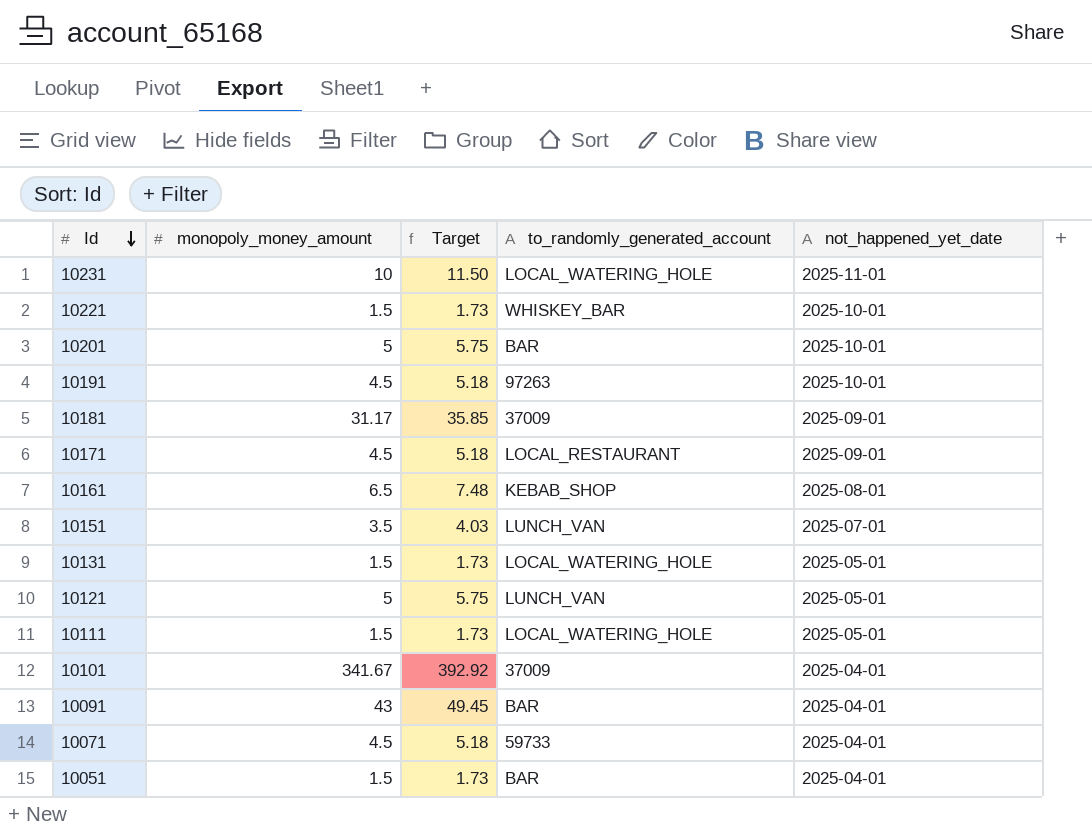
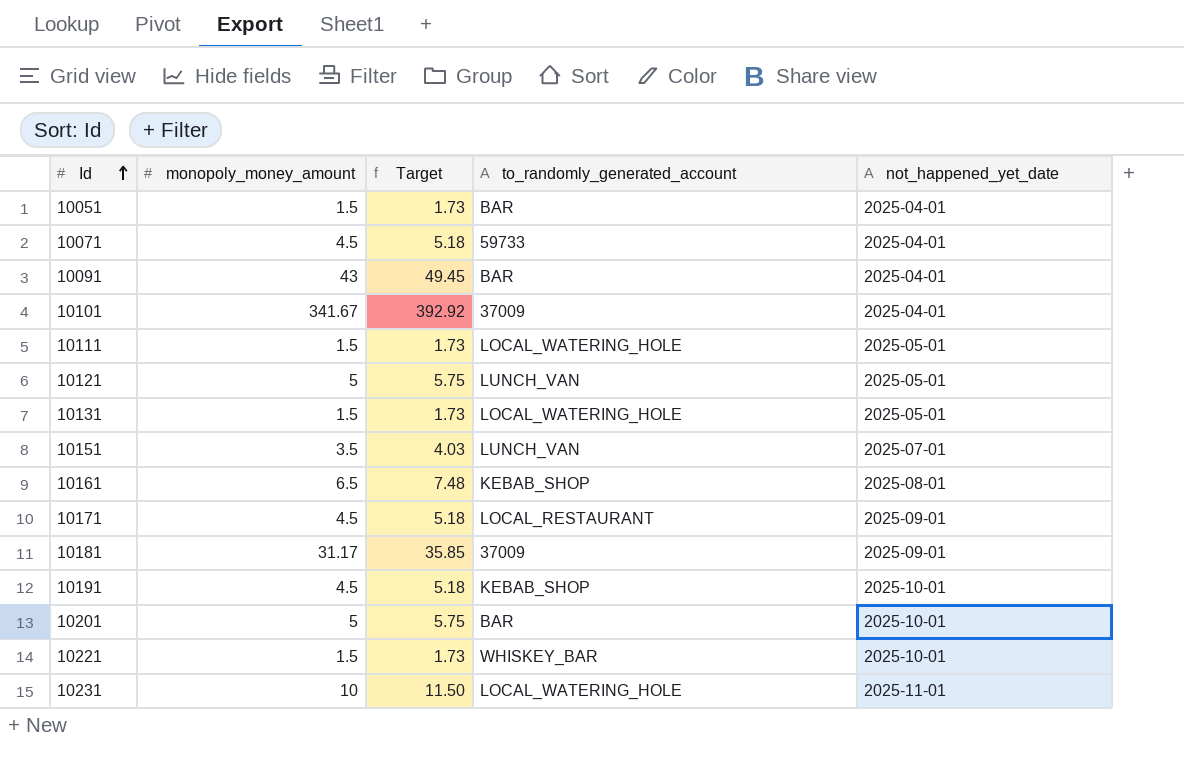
row order: Id descending -> Id ascending
10191 | to_randomly_generated_account: 97263 -> KEBAB_SHOP

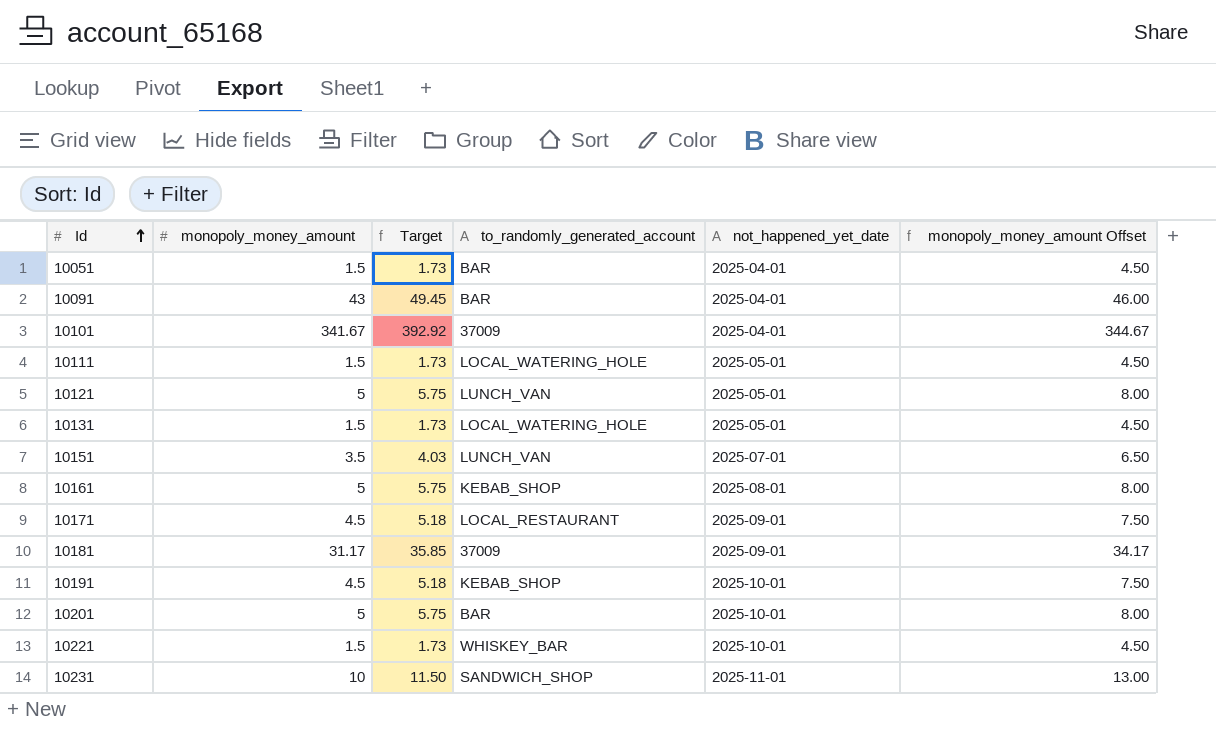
column monopoly_money_amount Offset | formula: none -> [monopoly_money_amount] + 3
row 10071: 4.5 | 5.18 | 59733 | 2025-04-01 -> none
10161 | monopoly_money_amount: 6.5 -> 5
10161 | Target: 7.48 -> 5.75
10231 | to_randomly_generated_account: LOCAL_WATERING_HOLE -> SANDWICH_SHOP

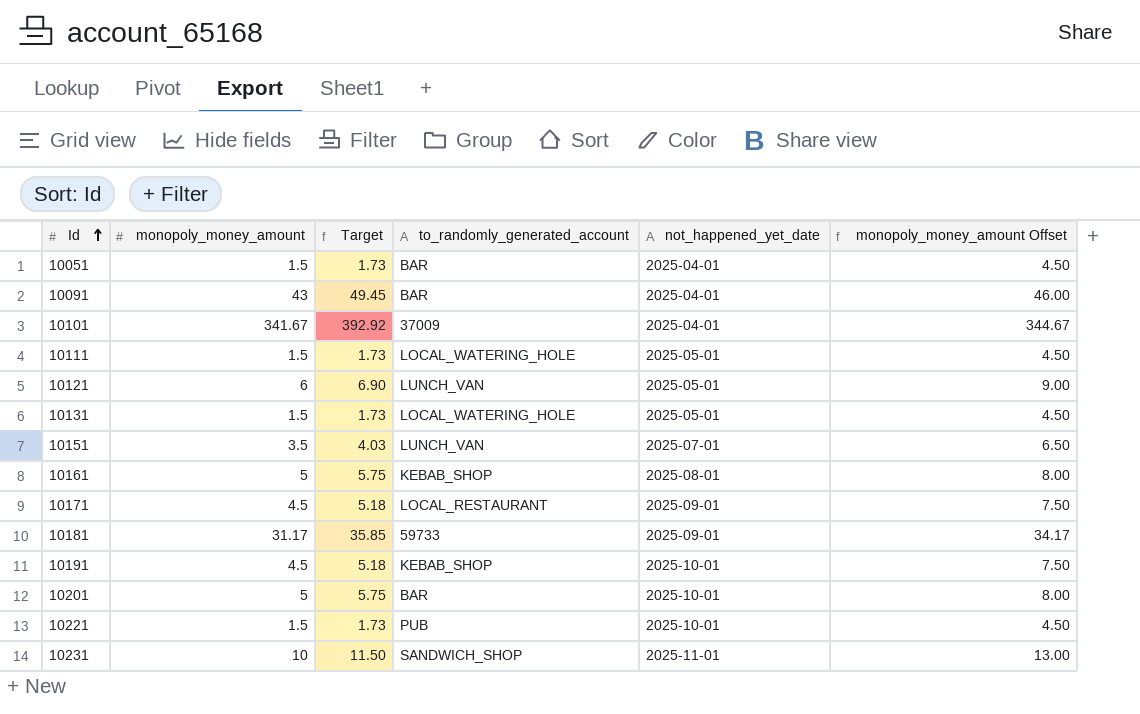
10121 | monopoly_money_amount: 5 -> 6
10121 | Target: 5.75 -> 6.90
10121 | monopoly_money_amount Offset: 8.00 -> 9.00
10181 | to_randomly_generated_account: 37009 -> 59733
10221 | to_randomly_generated_account: WHISKEY_BAR -> PUB

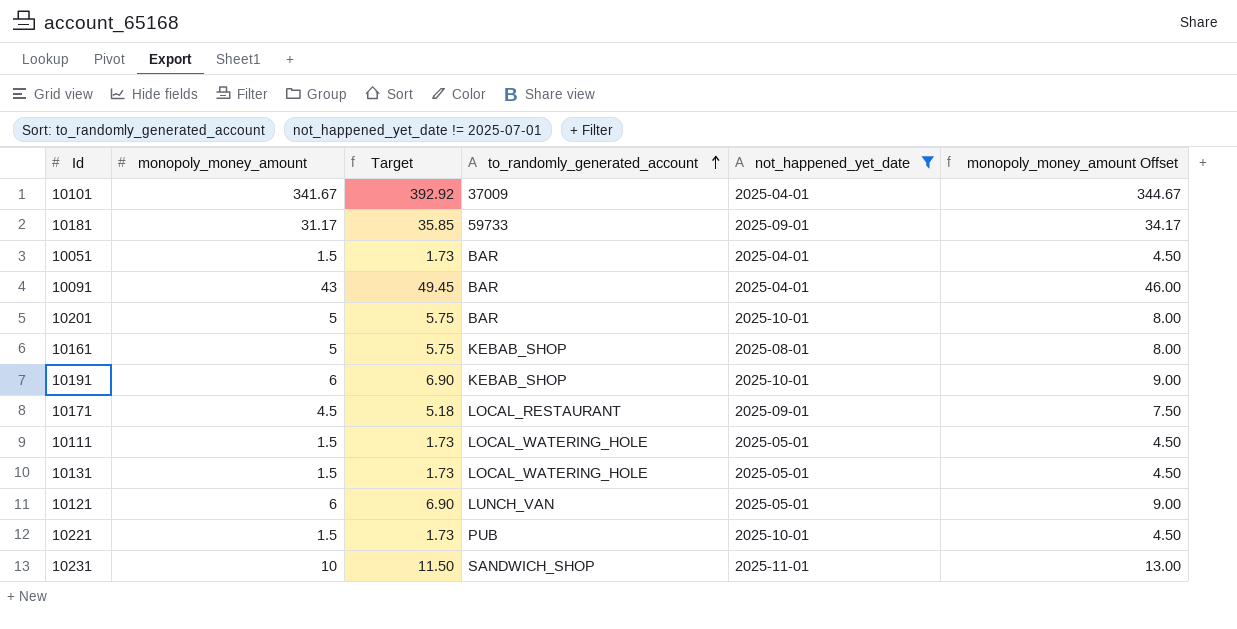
filter: none -> not_happened_yet_date != 2025-07-01
row order: Id ascending -> to_randomly_generated_account ascending
10191 | monopoly_money_amount: 4.5 -> 6
10191 | Target: 5.18 -> 6.90
10191 | monopoly_money_amount Offset: 7.50 -> 9.00

